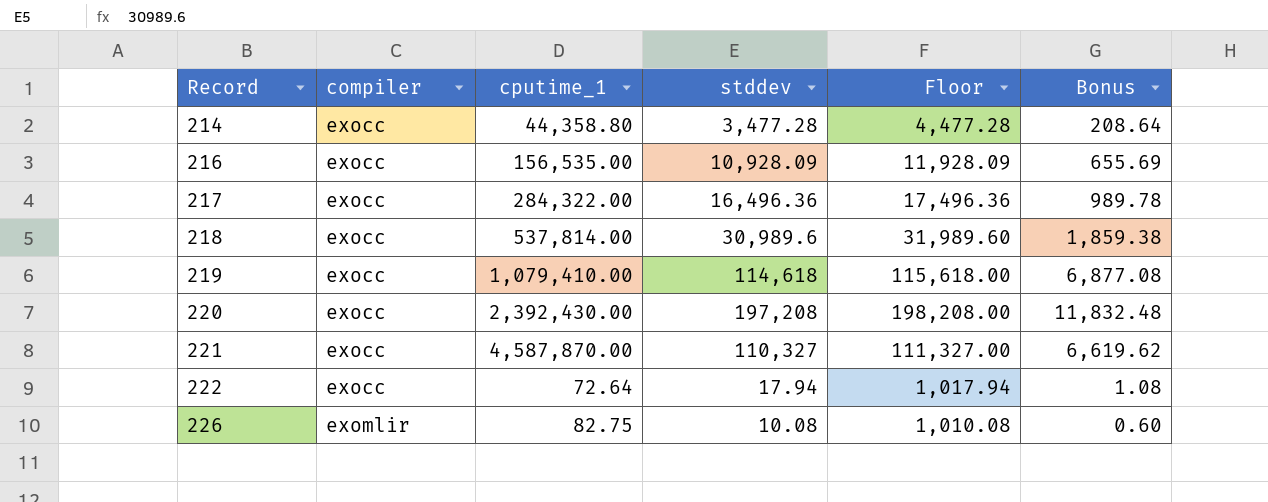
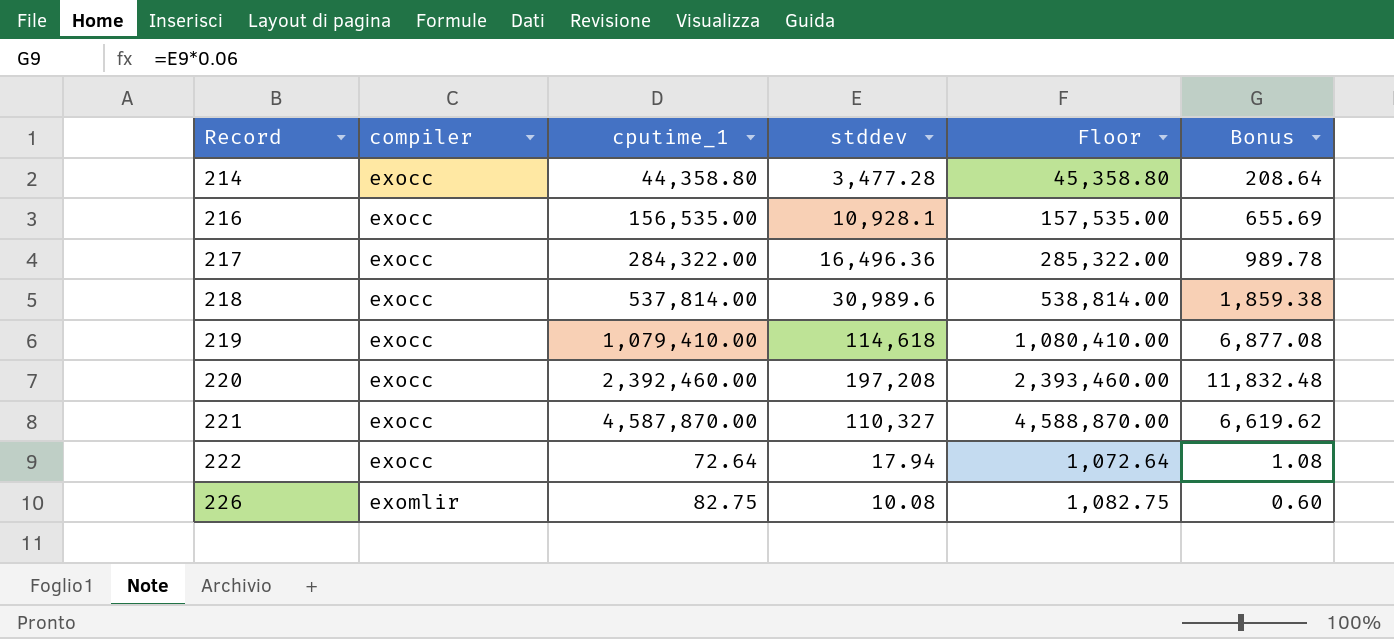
column Floor | formula: [stddev] + 1000 -> [cputime_1] + 1000
216 | stddev: 10,928.09 -> 10,928.1
220 | cputime_1: 2,392,430.00 -> 2,392,460.00

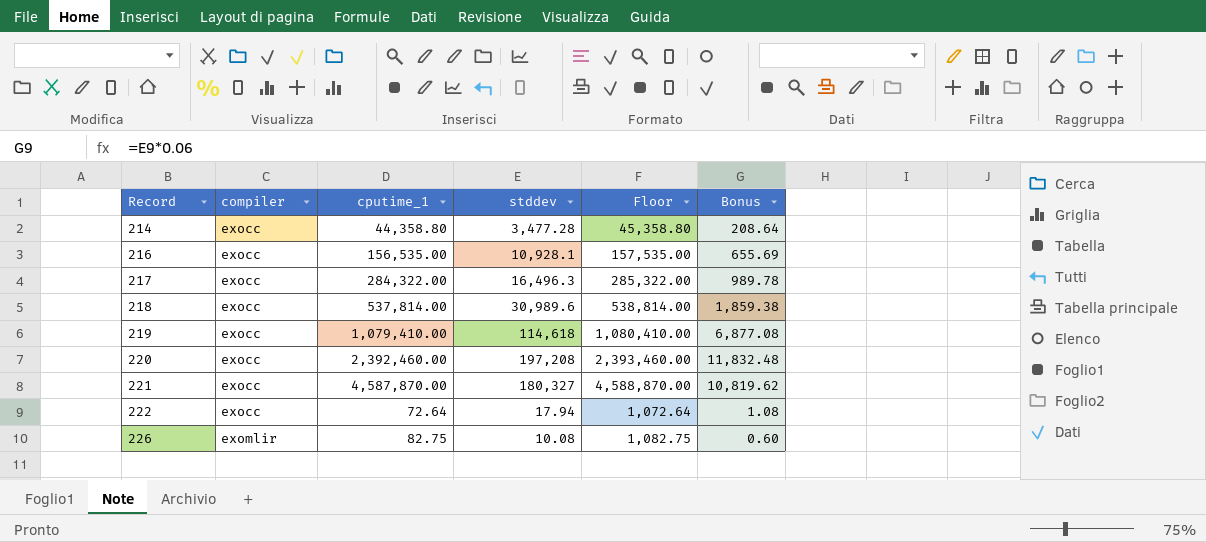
217 | stddev: 16,496.36 -> 16,496.3
221 | stddev: 110,327 -> 180,327
221 | Bonus: 6,619.62 -> 10,819.62

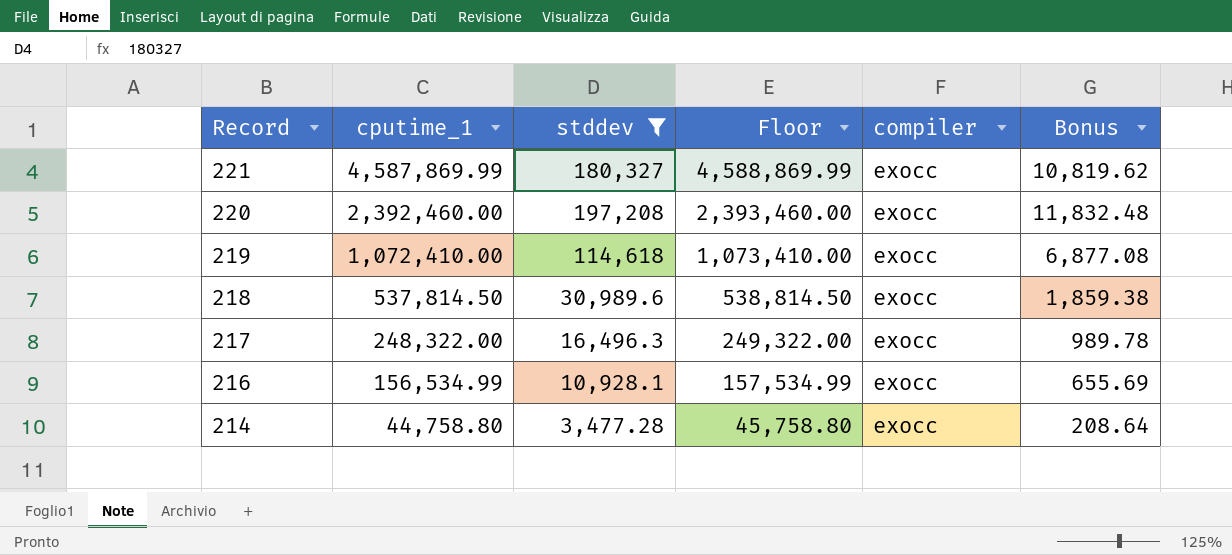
filter: none -> stddev >= 3,477.28
row order: Record ascending -> Record descending
column compiler | position: 2 -> 5
221 | cputime_1: 4,587,870.00 -> 4,587,869.99
221 | Floor: 4,588,870.00 -> 4,588,869.99
219 | cputime_1: 1,079,410.00 -> 1,072,410.00
219 | Floor: 1,080,410.00 -> 1,073,410.00
218 | cputime_1: 537,814.00 -> 537,814.50
218 | Floor: 538,814.00 -> 538,814.50
217 | cputime_1: 284,322.00 -> 248,322.00
217 | Floor: 285,322.00 -> 249,322.00
216 | cputime_1: 156,535.00 -> 156,534.99
216 | Floor: 157,535.00 -> 157,534.99
214 | cputime_1: 44,358.80 -> 44,758.80
214 | Floor: 45,358.80 -> 45,758.80

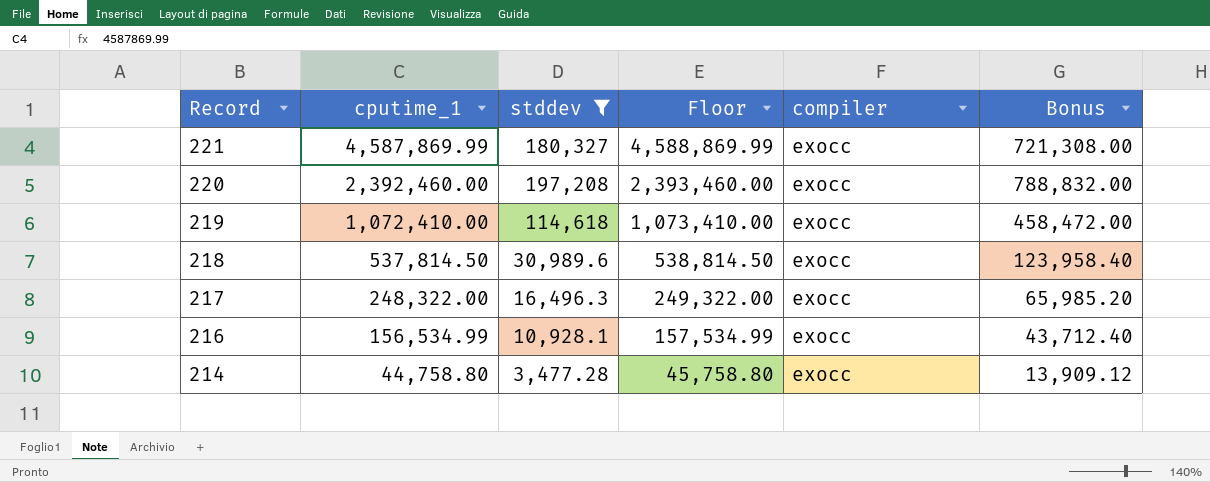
column Bonus | formula: [stddev] * 0.06 -> [stddev] * 4

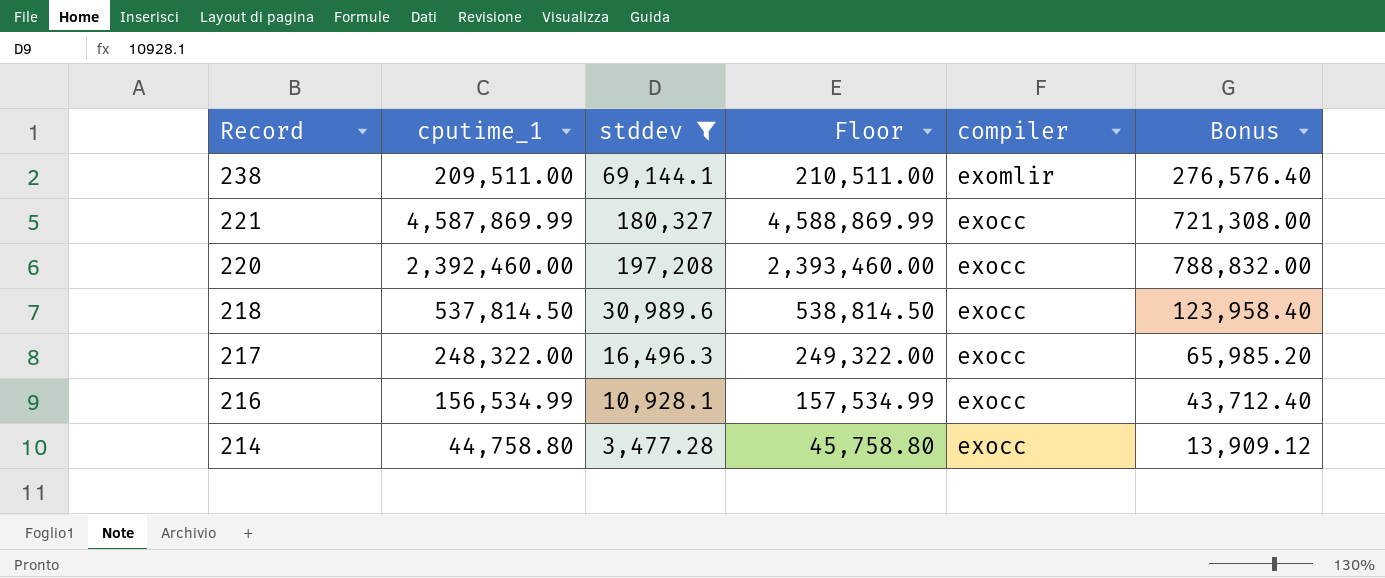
row 219: 1,072,410.00 | 114,618 | 1,073,410.00 | exocc | 458,472.00 -> none
row 238: none -> 209,511.00 | 69,144.1 | 210,511.00 | exomlir | 276,576.40

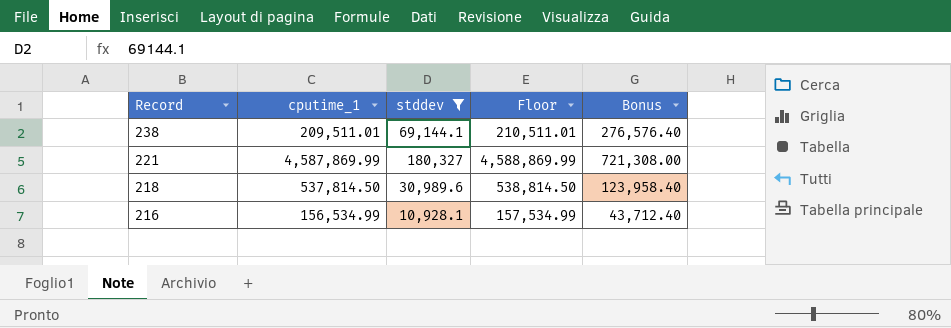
column compiler | position: 5 -> none
row 220: 2,392,460.00 | 197,208 | 2,393,460.00 | exocc | 788,832.00 -> none
row 217: 248,322.00 | 16,496.3 | 249,322.00 | exocc | 65,985.20 -> none
row 214: 44,758.80 | 3,477.28 | 45,758.80 | exocc | 13,909.12 -> none
238 | cputime_1: 209,511.00 -> 209,511.01
238 | Floor: 210,511.00 -> 210,511.01

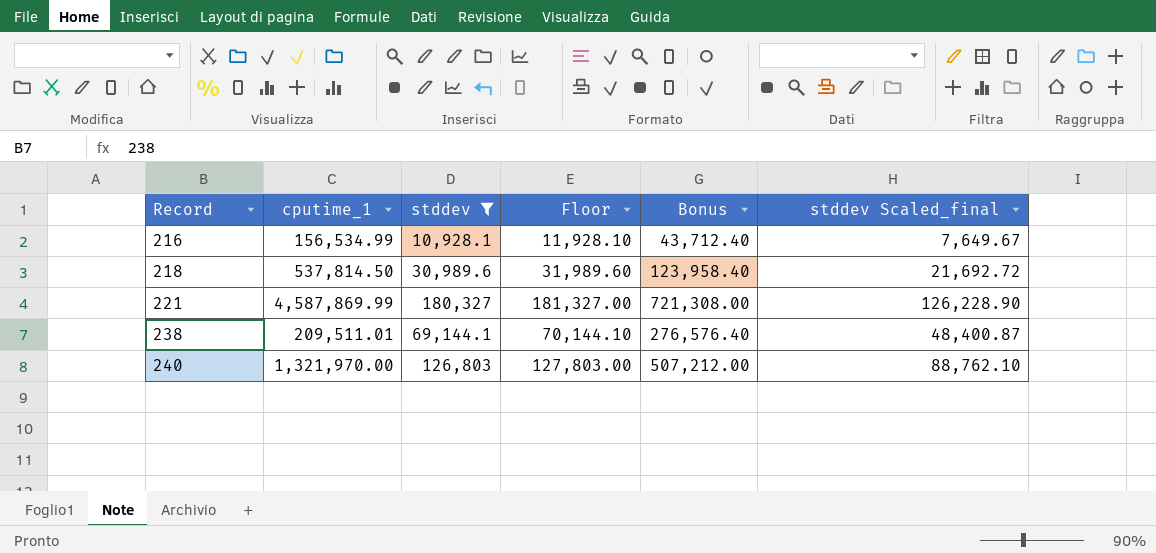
row order: Record descending -> Record ascending
column Floor | formula: [cputime_1] + 1000 -> [stddev] + 1000
column stddev Scaled_final | formula: none -> [stddev] * 0.7
row 240: none -> 1,321,970.00 | 126,803 | 127,803.00 | 507,212.00 | 88,762.10

